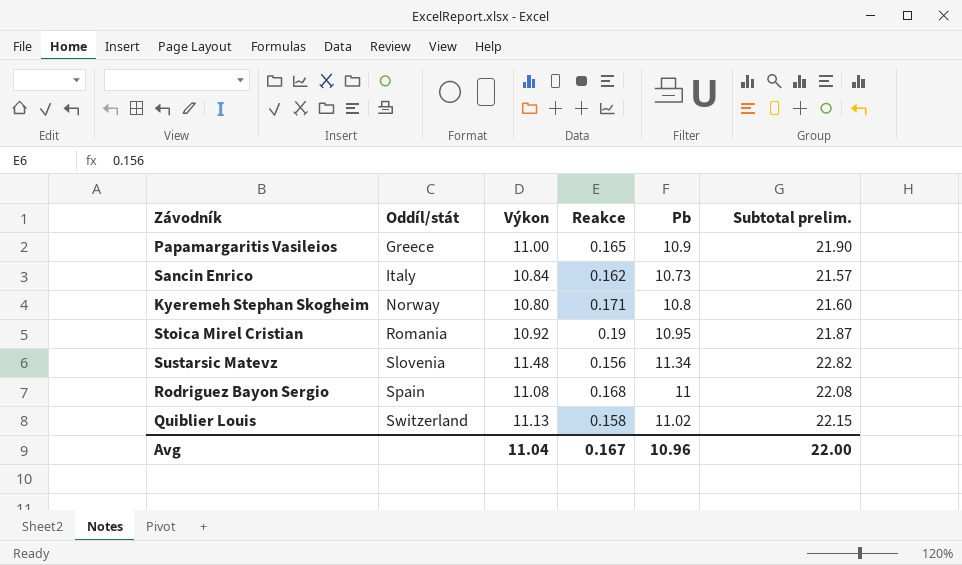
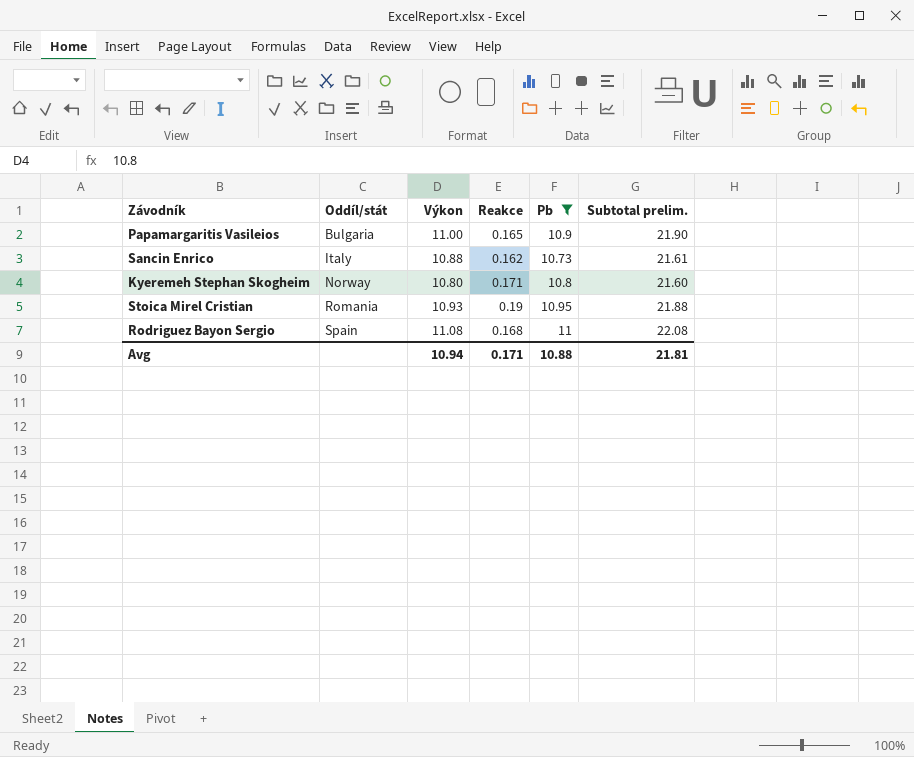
filter: none -> Pb <= 11
Papamargaritis Vasileios | Oddíl/stát: Greece -> Bulgaria
Sancin Enrico | Výkon: 10.84 -> 10.88
Sancin Enrico | Subtotal prelim.: 21.57 -> 21.61
Stoica Mirel Cristian | Výkon: 10.92 -> 10.93
Stoica Mirel Cristian | Subtotal prelim.: 21.87 -> 21.88
Avg | Výkon: 11.04 -> 10.94
Avg | Reakce: 0.167 -> 0.171
Avg | Pb: 10.96 -> 10.88
Avg | Subtotal prelim.: 22.00 -> 21.81

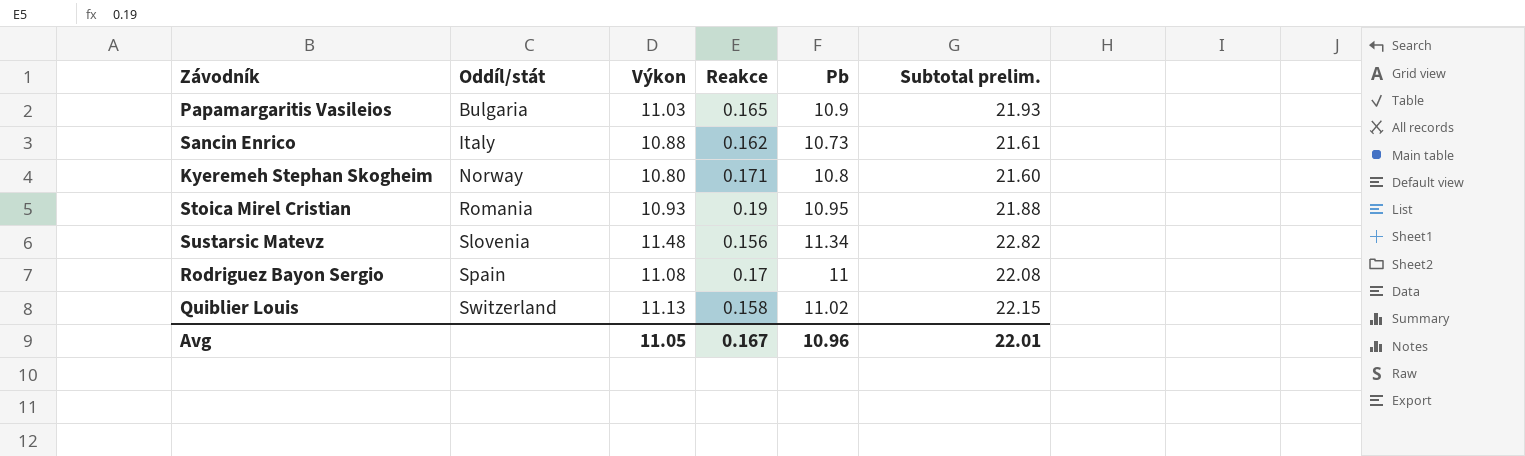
filter: Pb <= 11 -> none
Papamargaritis Vasileios | Výkon: 11.00 -> 11.03
Papamargaritis Vasileios | Subtotal prelim.: 21.90 -> 21.93
Rodriguez Bayon Sergio | Reakce: 0.168 -> 0.17
Avg | Výkon: 10.94 -> 11.05
Avg | Reakce: 0.171 -> 0.167
Avg | Pb: 10.88 -> 10.96
Avg | Subtotal prelim.: 21.81 -> 22.01

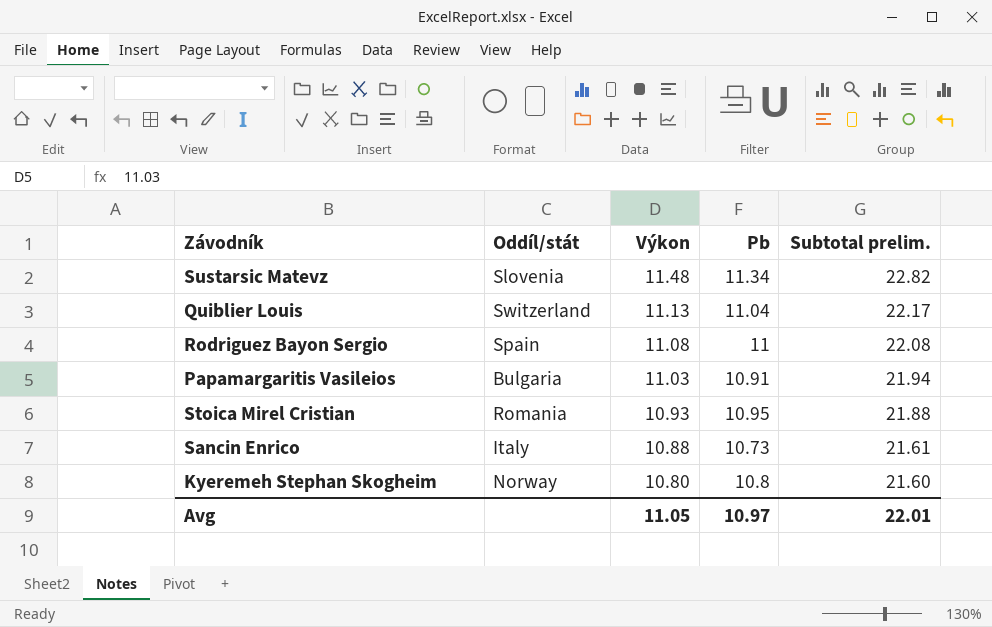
row order: Oddíl/stát ascending -> Výkon descending
column Reakce | position: 4 -> none
Quiblier Louis | Pb: 11.02 -> 11.04
Quiblier Louis | Subtotal prelim.: 22.15 -> 22.17
Papamargaritis Vasileios | Pb: 10.9 -> 10.91
Papamargaritis Vasileios | Subtotal prelim.: 21.93 -> 21.94
Avg | Pb: 10.96 -> 10.97

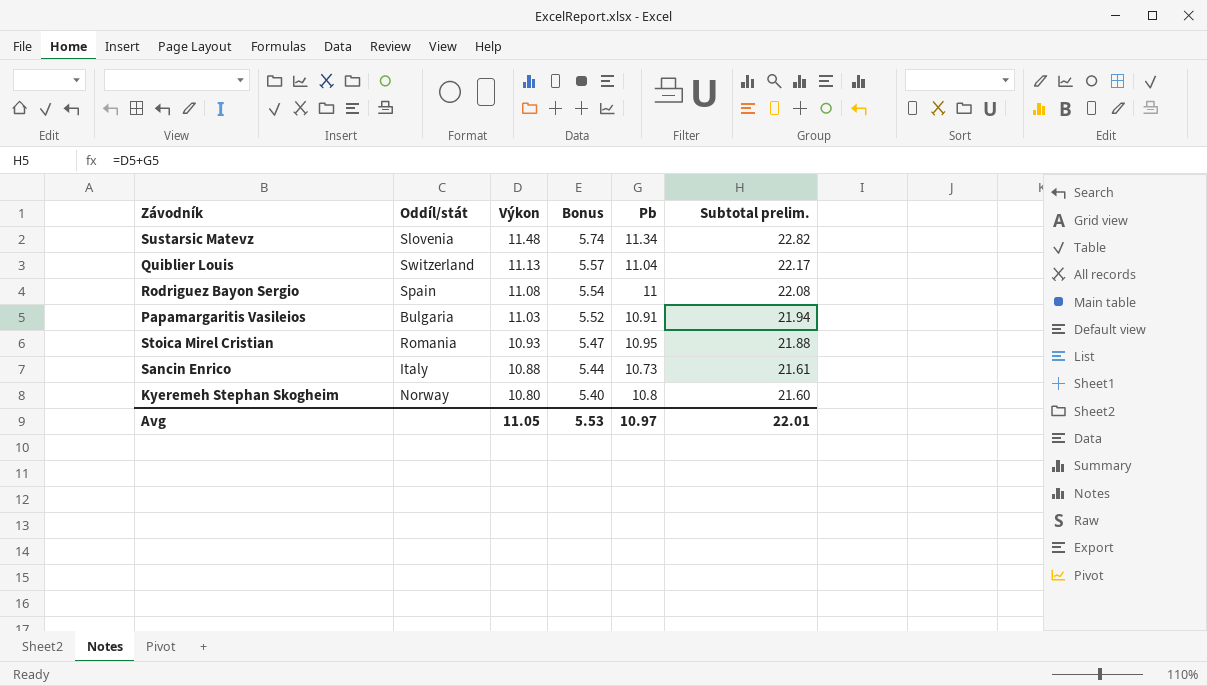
column Bonus | formula: none -> [Výkon] * 0.5

